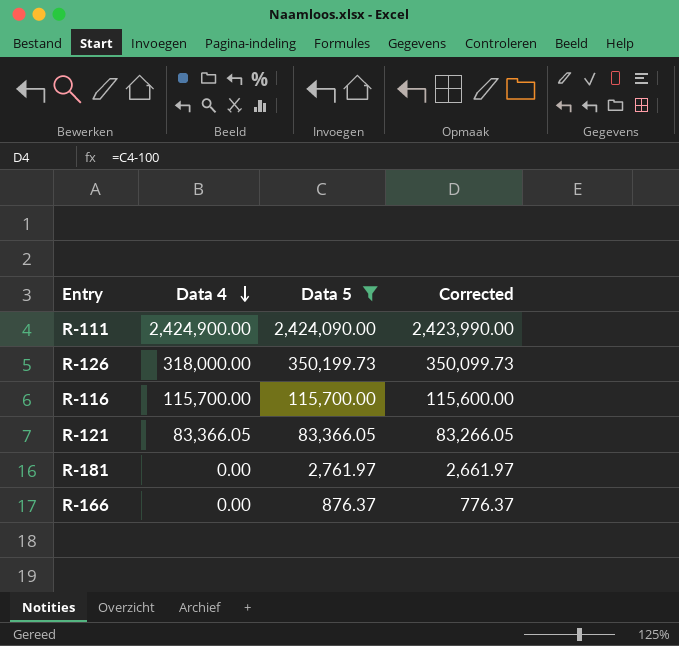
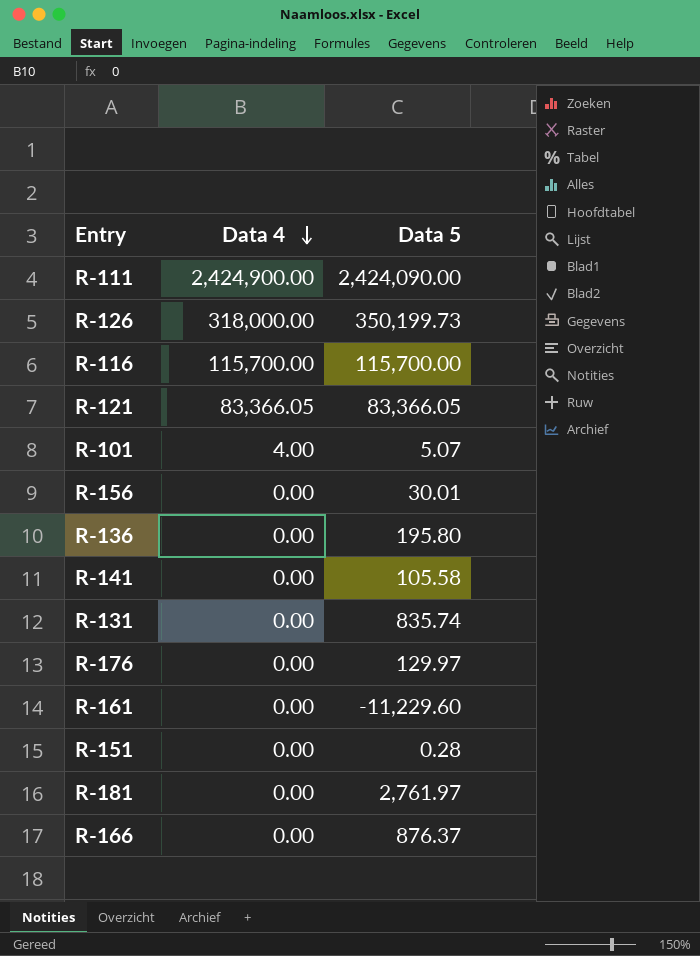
filter: Data 5 >= 876.37 -> none
column Corrected | formula: [Data 5] - 100 -> none

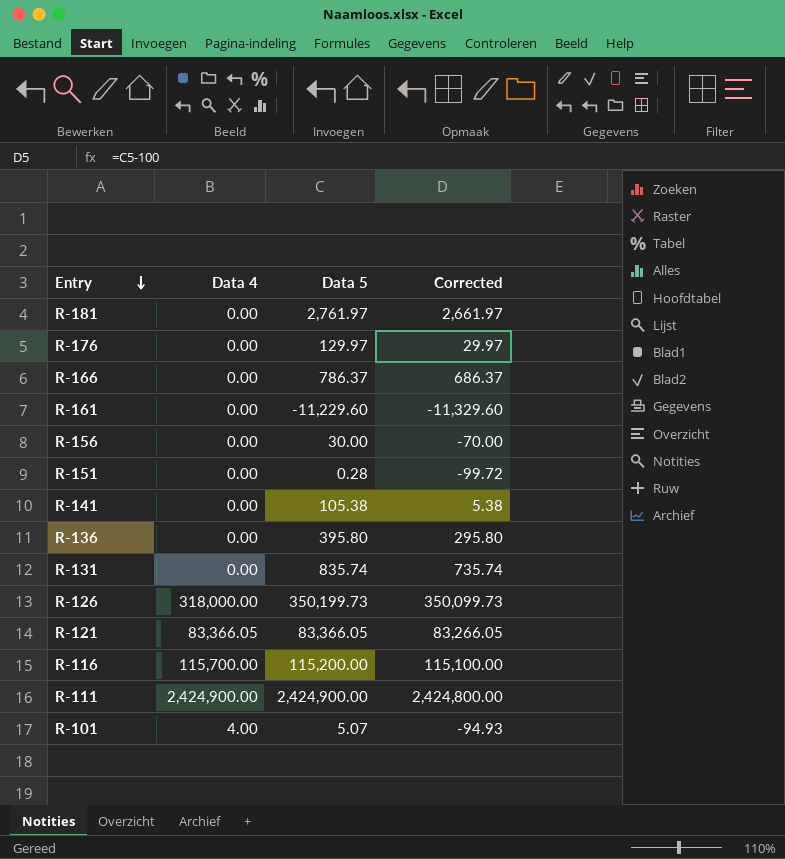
row order: Data 4 descending -> Entry descending
column Corrected | formula: none -> [Data 5] - 100
R-166 | Data 5: 876.37 -> 786.37
R-156 | Data 5: 30.01 -> 30.00
R-141 | Data 5: 105.58 -> 105.38
R-136 | Data 5: 195.80 -> 395.80
R-116 | Data 5: 115,700.00 -> 115,200.00
R-111 | Data 5: 2,424,090.00 -> 2,424,900.00

